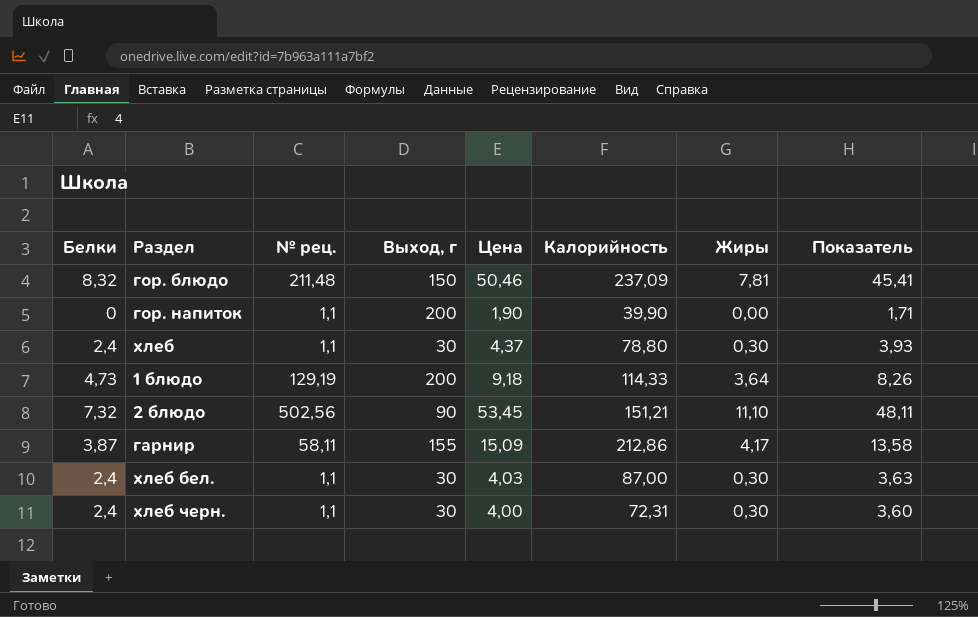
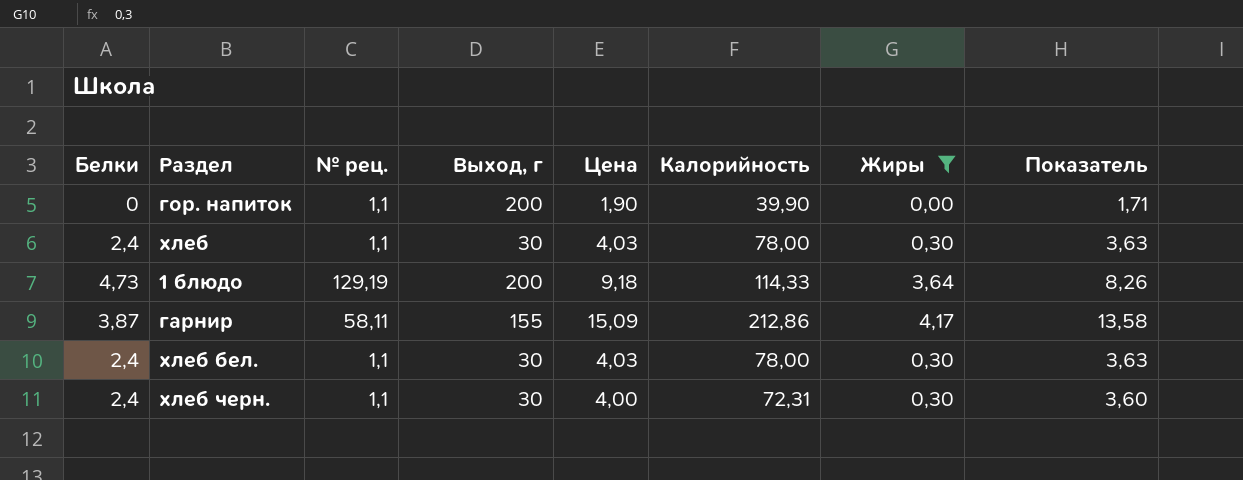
filter: none -> Жиры <= 4,17
хлеб | Цена: 4,37 -> 4,03
хлеб | Калорийность: 78,80 -> 78,00
хлеб | Показатель: 3,93 -> 3,63
хлеб бел. | Калорийность: 87,00 -> 78,00

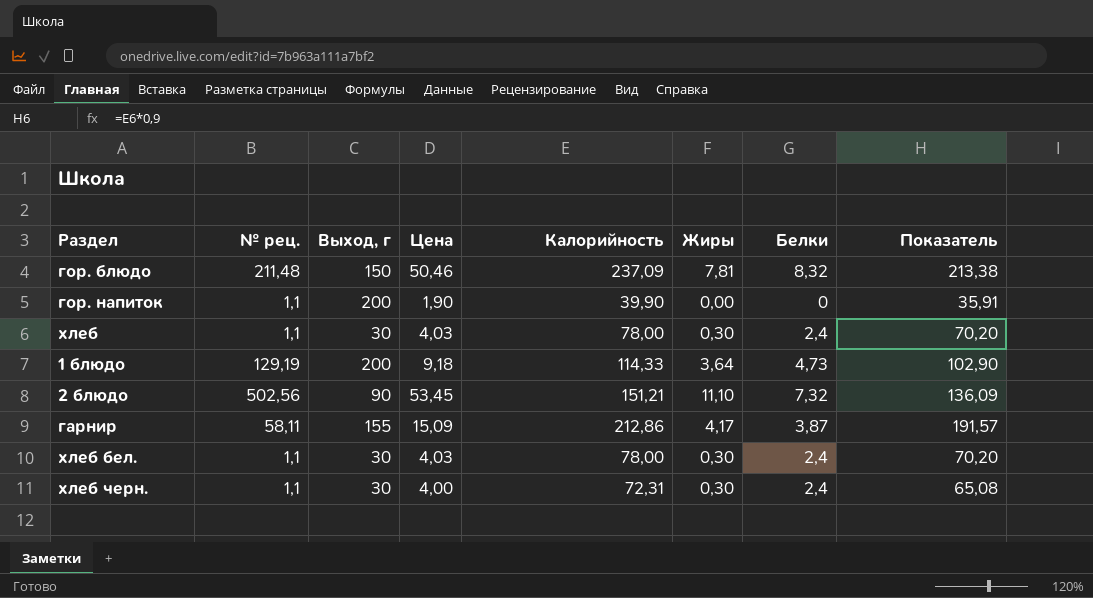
filter: Жиры <= 4,17 -> none
column Белки | position: 1 -> 7
column Показатель | formula: [Цена] * 0,9 -> [Калорийность] * 0,9

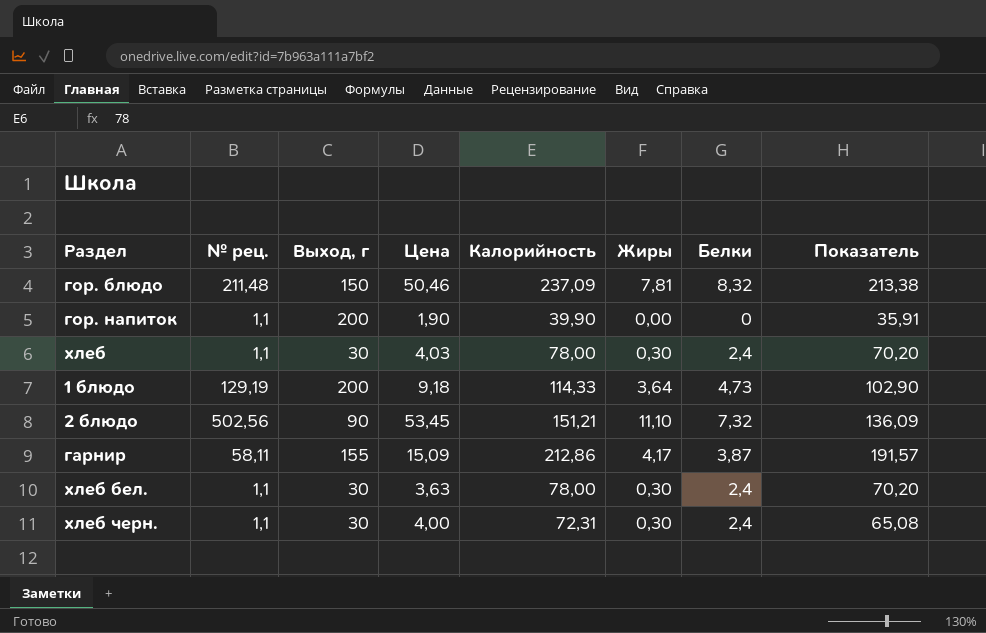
хлеб бел. | Цена: 4,03 -> 3,63

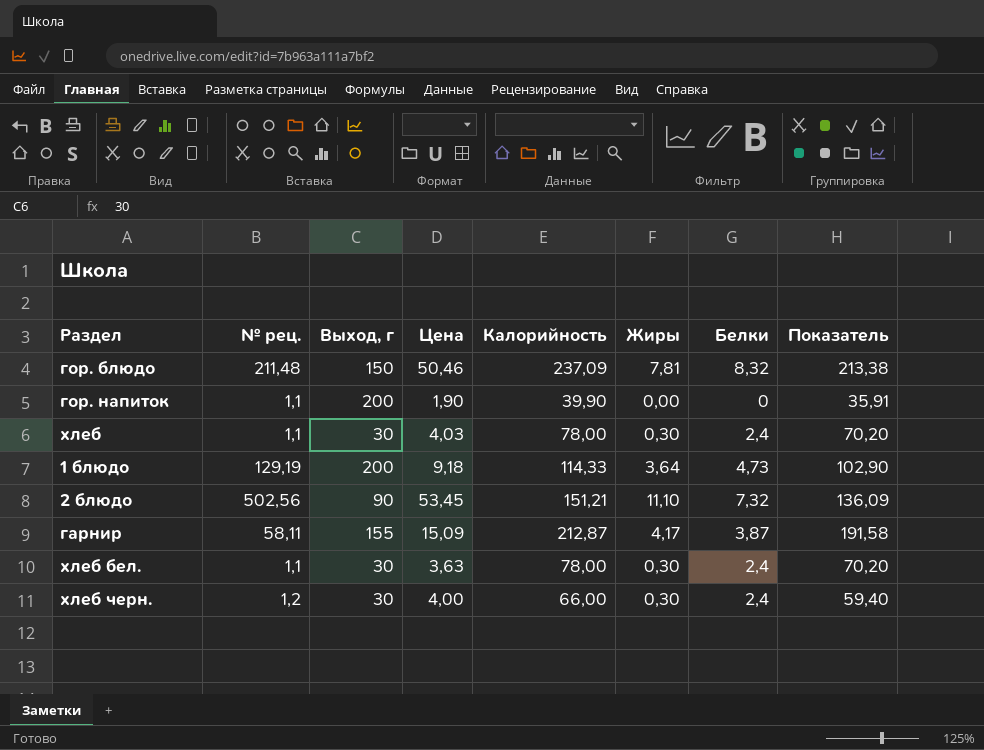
гарнир | Калорийность: 212,86 -> 212,87
гарнир | Показатель: 191,57 -> 191,58
хлеб черн. | № рец.: 1,1 -> 1,2
хлеб черн. | Калорийность: 72,31 -> 66,00
хлеб черн. | Показатель: 65,08 -> 59,40

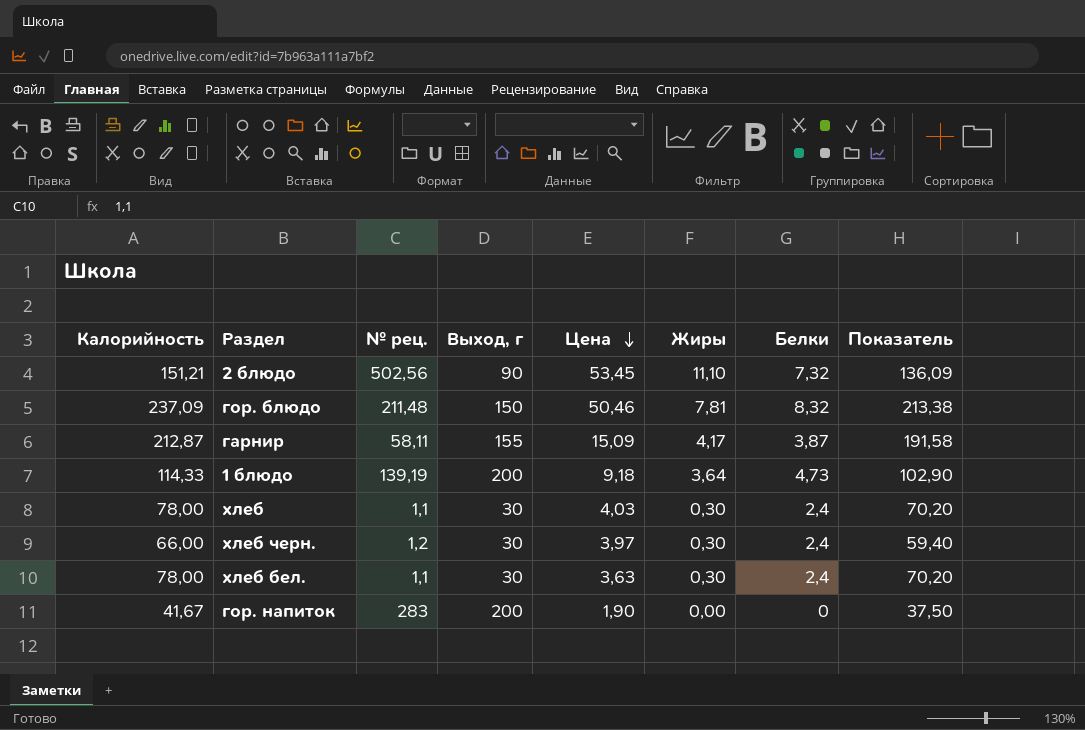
row order: none -> Цена descending
column Калорийность | position: 5 -> 1
1 блюдо | № рец.: 129,19 -> 139,19
хлеб черн. | Цена: 4,00 -> 3,97
гор. напиток | Калорийность: 39,90 -> 41,67
гор. напиток | № рец.: 1,1 -> 283
гор. напиток | Показатель: 35,91 -> 37,50

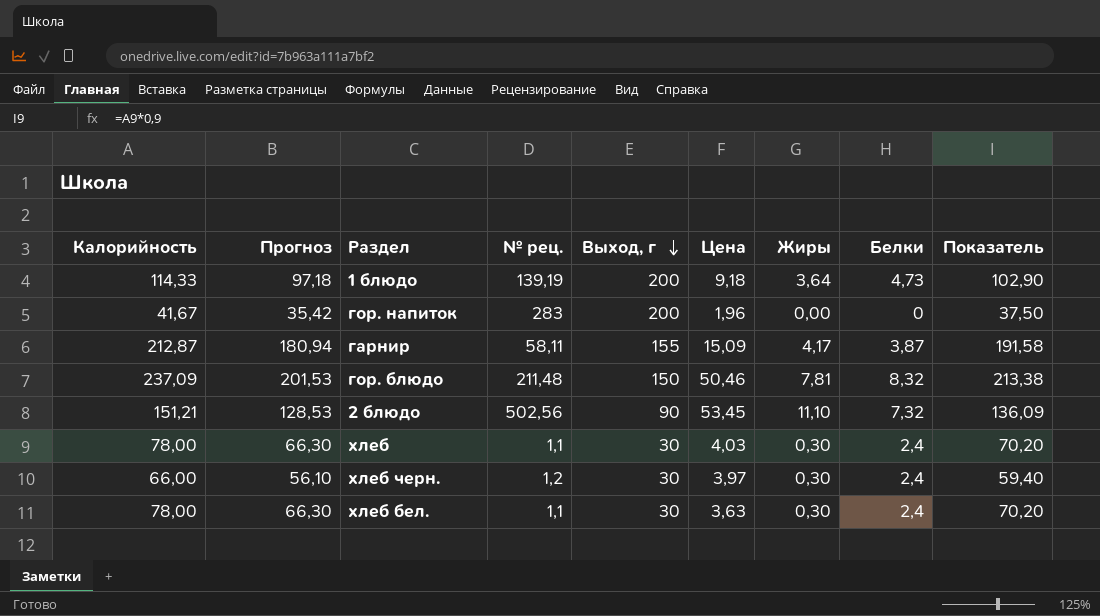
row order: Цена descending -> Выход, г descending
column Прогноз | formula: none -> [Калорийность] * 0,85
гор. напиток | Цена: 1,90 -> 1,96

